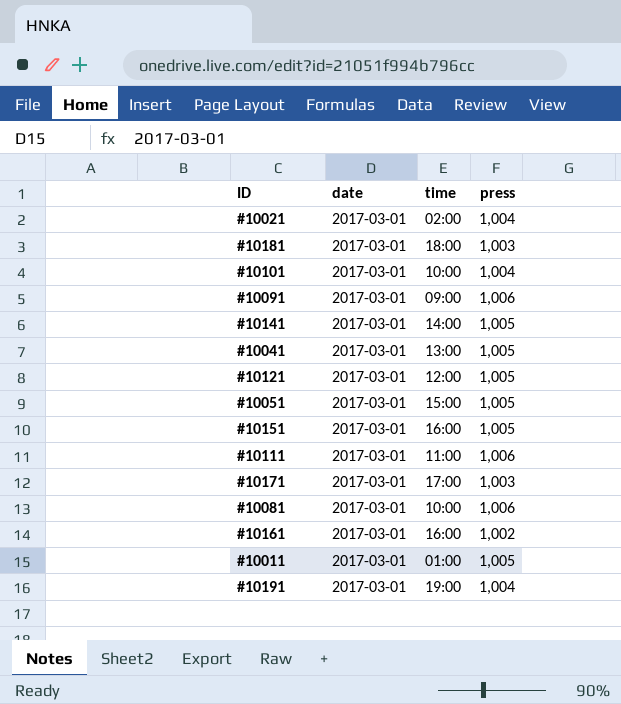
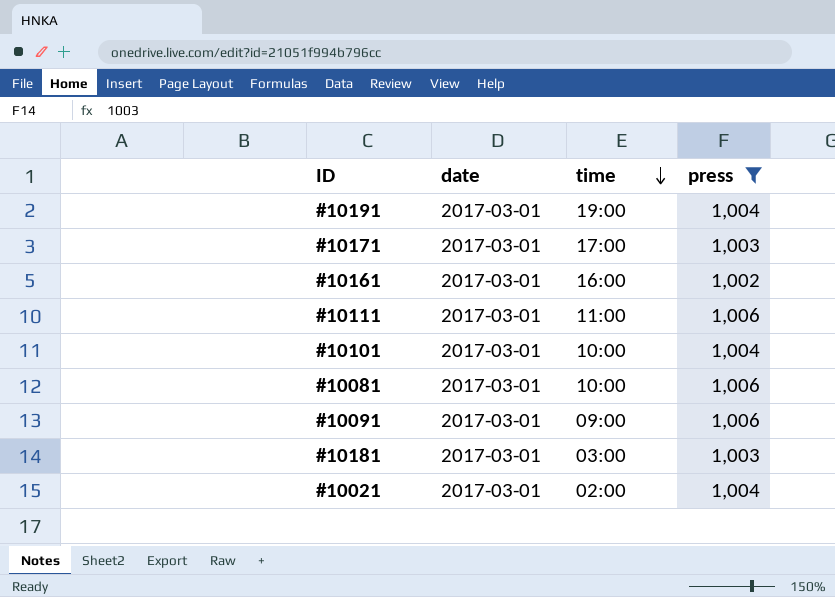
filter: none -> press != 1,005
row order: none -> time descending
#10181 | time: 18:00 -> 03:00

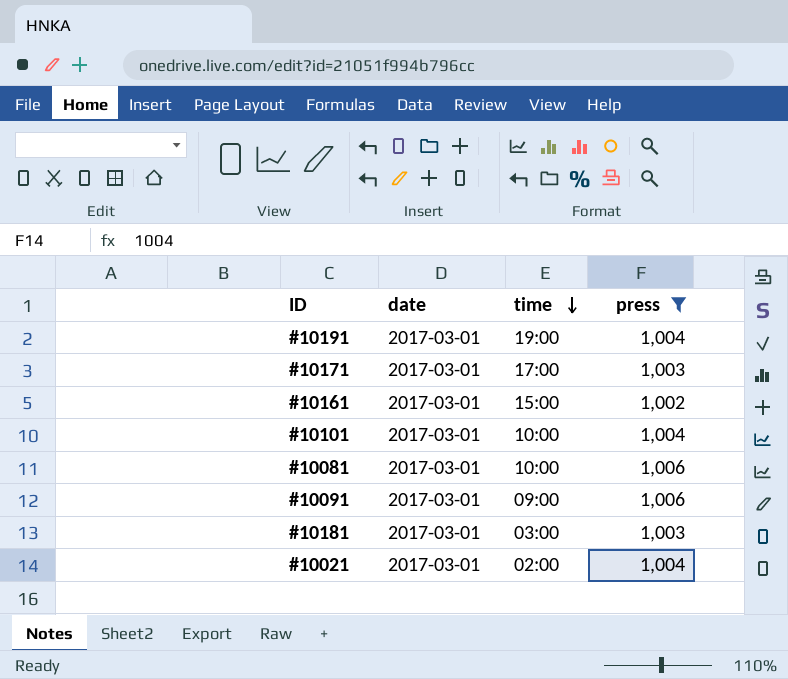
row #10111: 2017-03-01 | 11:00 | 1,006 -> none
#10161 | time: 16:00 -> 15:00

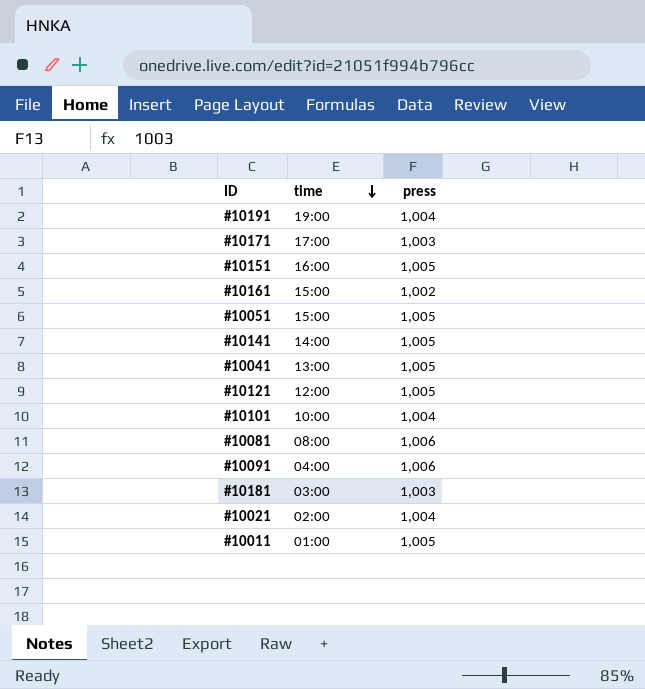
filter: press != 1,005 -> none
column date | position: 2 -> none
#10081 | time: 10:00 -> 08:00
#10091 | time: 09:00 -> 04:00

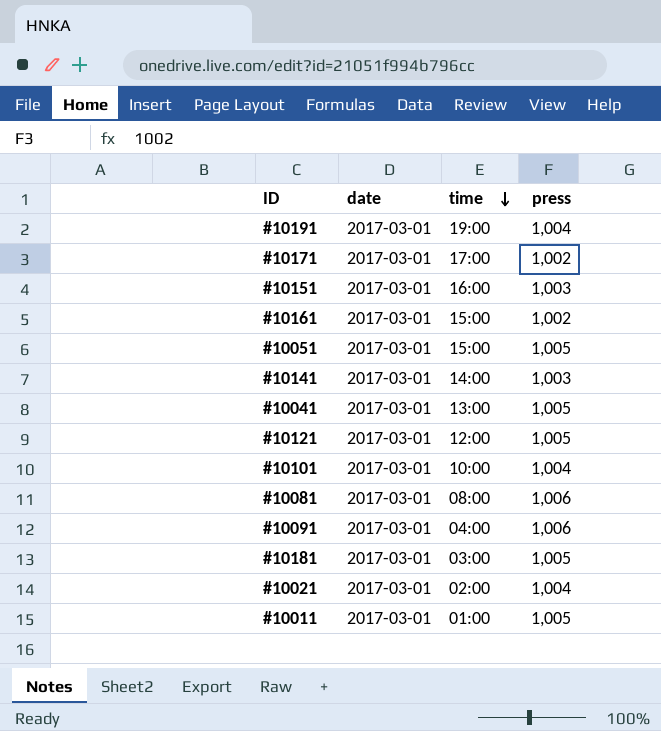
column date | position: none -> 2
#10171 | press: 1,003 -> 1,002
#10151 | press: 1,005 -> 1,003
#10141 | press: 1,005 -> 1,003
#10181 | press: 1,003 -> 1,005

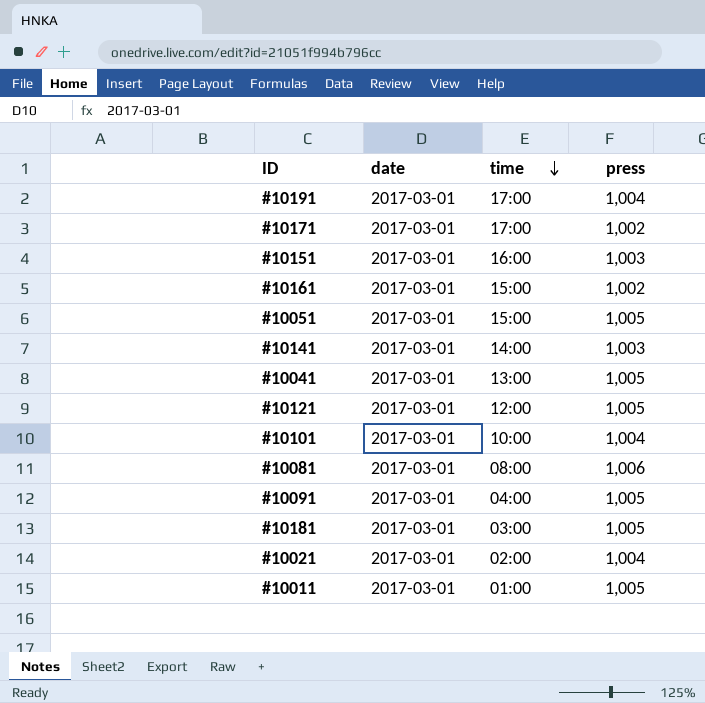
#10191 | time: 19:00 -> 17:00
#10091 | press: 1,006 -> 1,005

